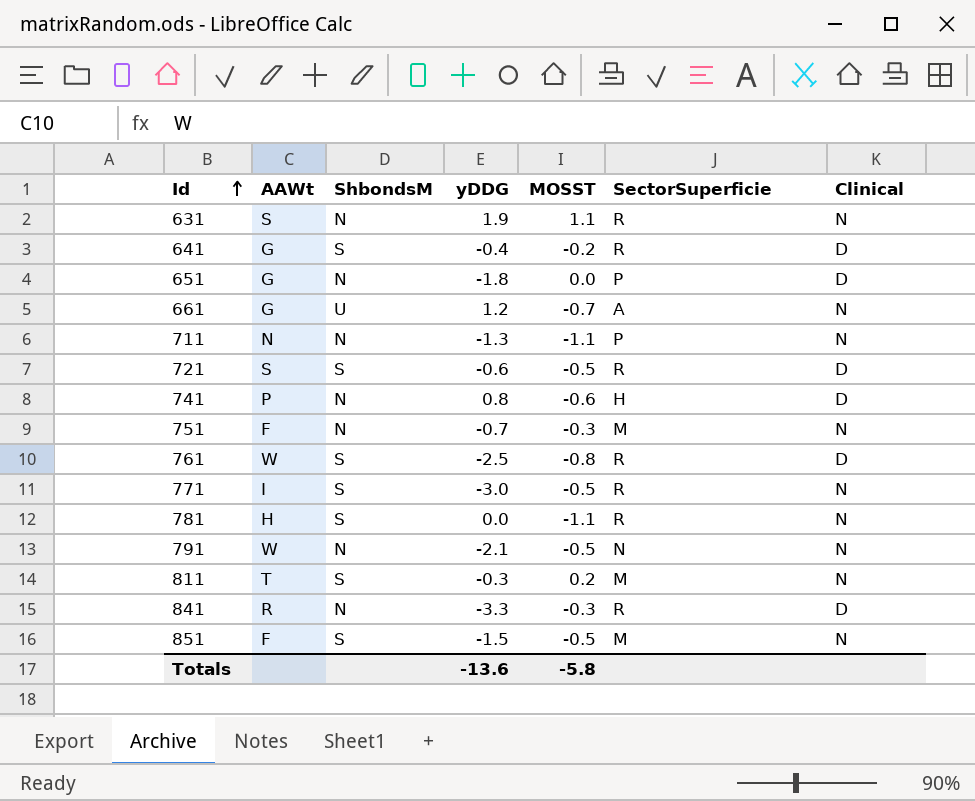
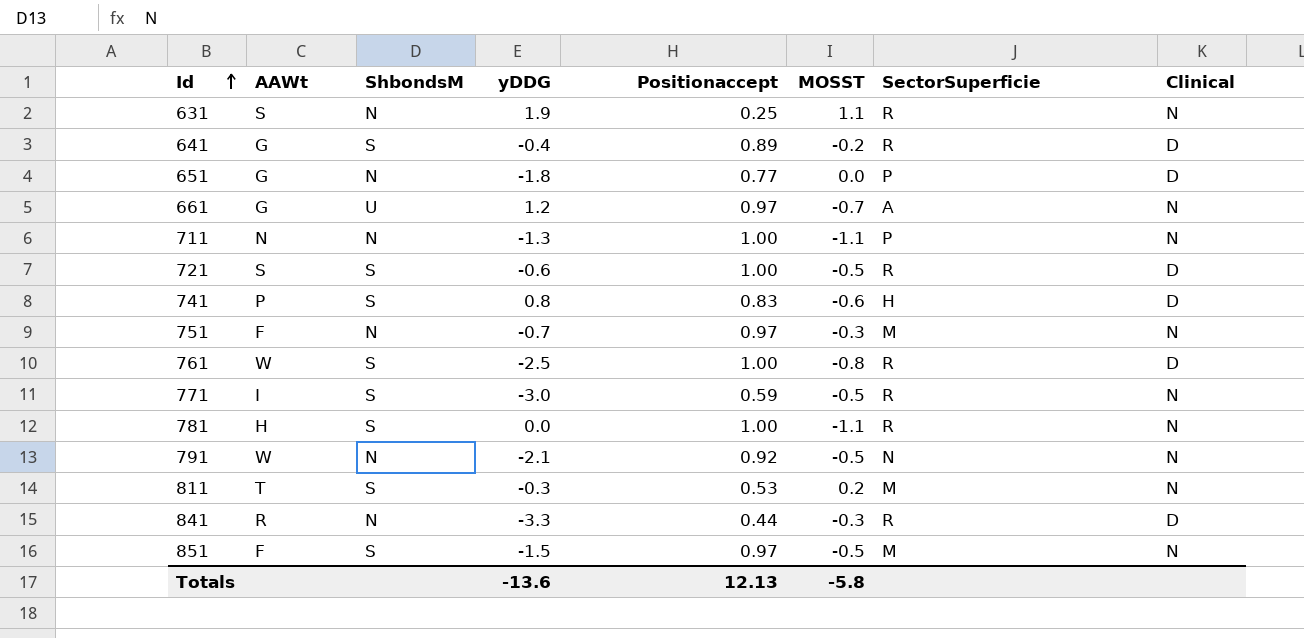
column Positionaccept | position: none -> 5
741 | ShbondsM: N -> S

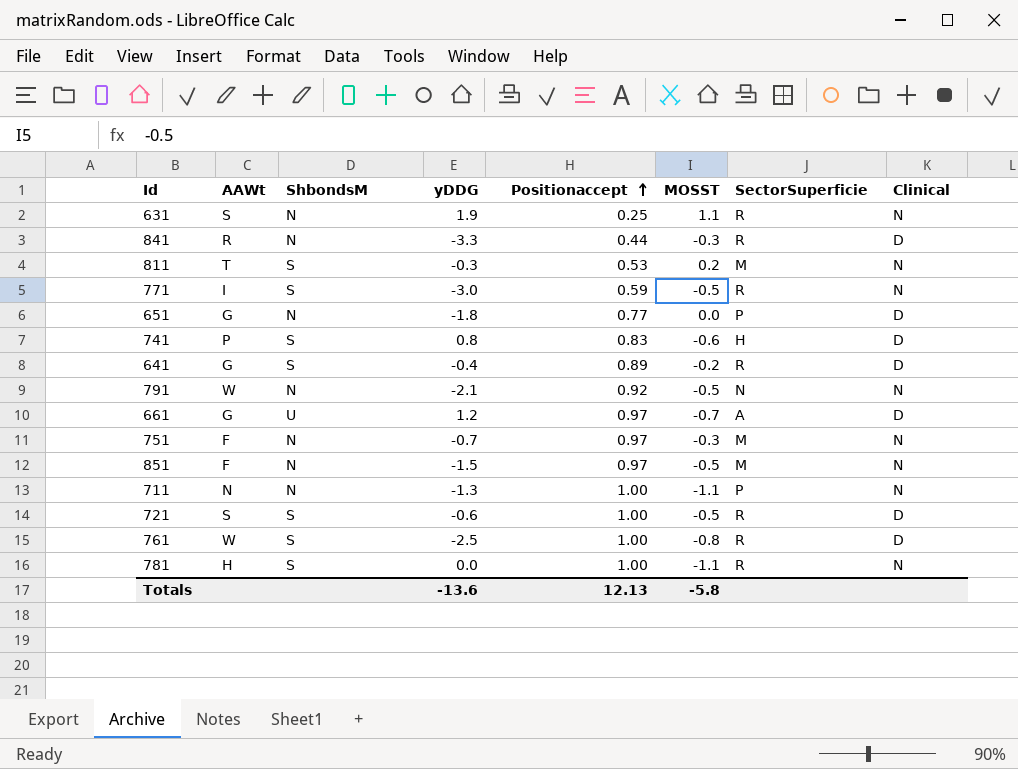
row order: Id ascending -> Positionaccept ascending
661 | Clinical: N -> D
851 | ShbondsM: S -> N

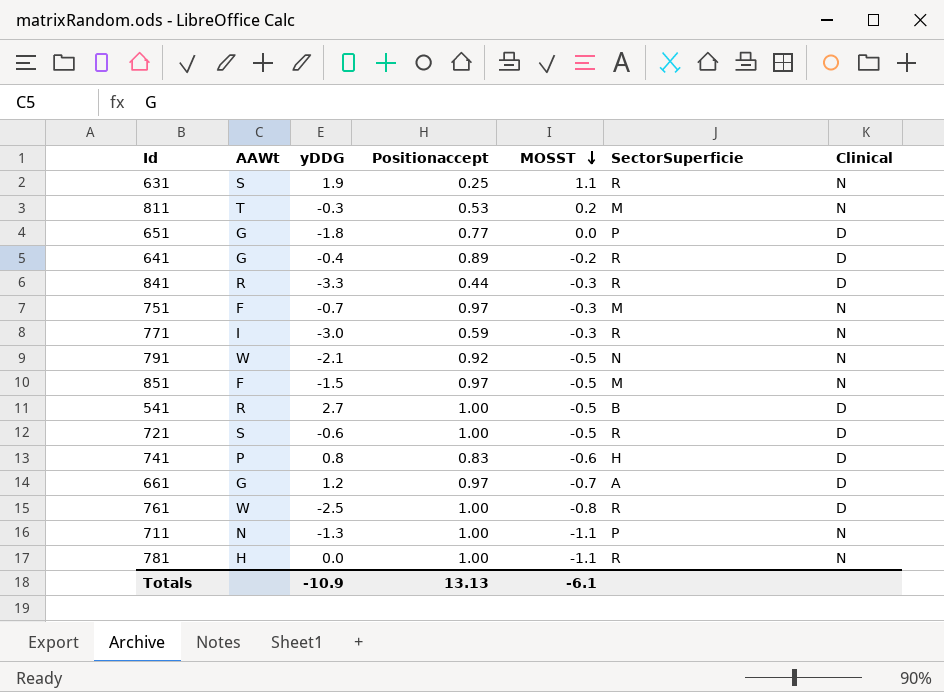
row order: Positionaccept ascending -> MOSST descending
column ShbondsM | position: 3 -> none
771 | MOSST: -0.5 -> -0.3
row 541: none -> R | 2.7 | 1.00 | -0.5 | B | D
Totals | yDDG: -13.6 -> -10.9
Totals | Positionaccept: 12.13 -> 13.13
Totals | MOSST: -5.8 -> -6.1

